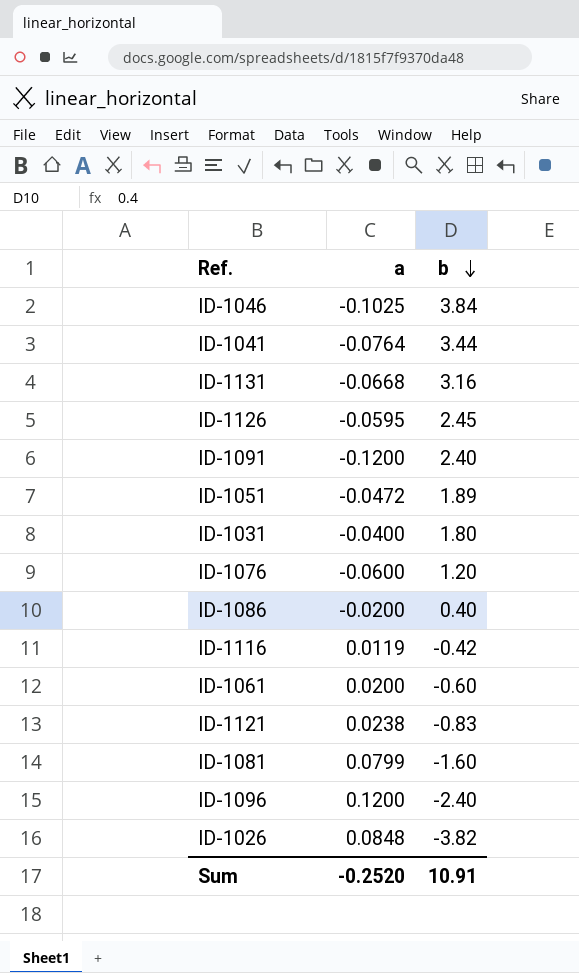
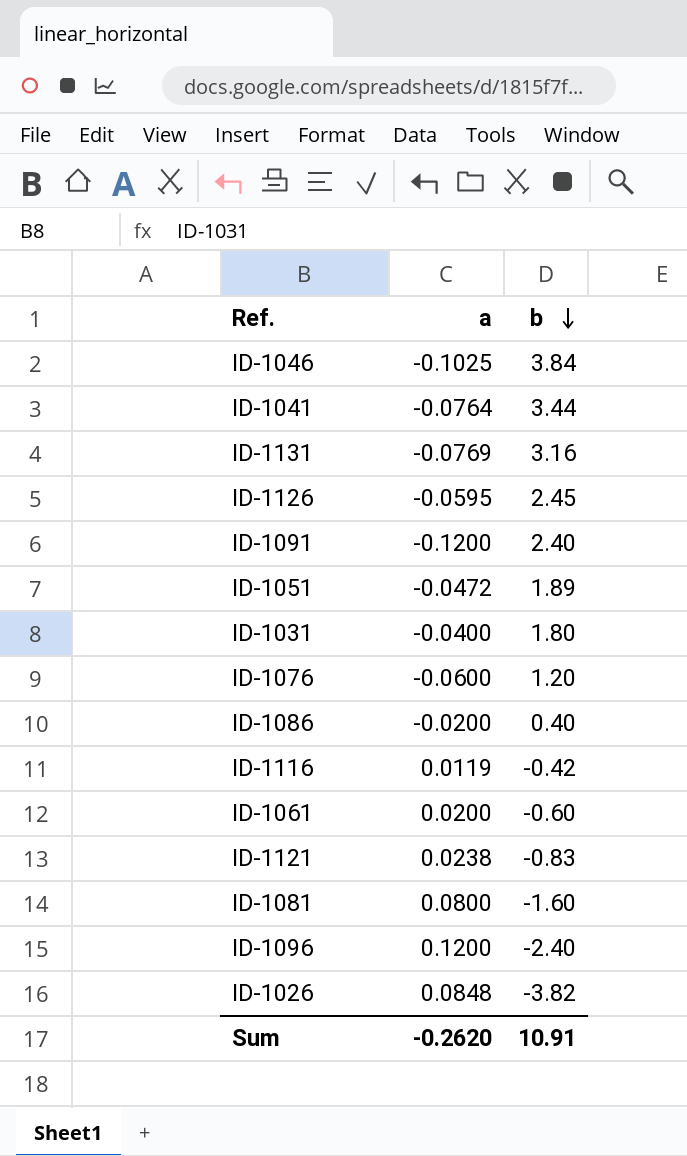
ID-1131 | a: -0.0668 -> -0.0769
ID-1081 | a: 0.0799 -> 0.0800
Sum | a: -0.2520 -> -0.2620

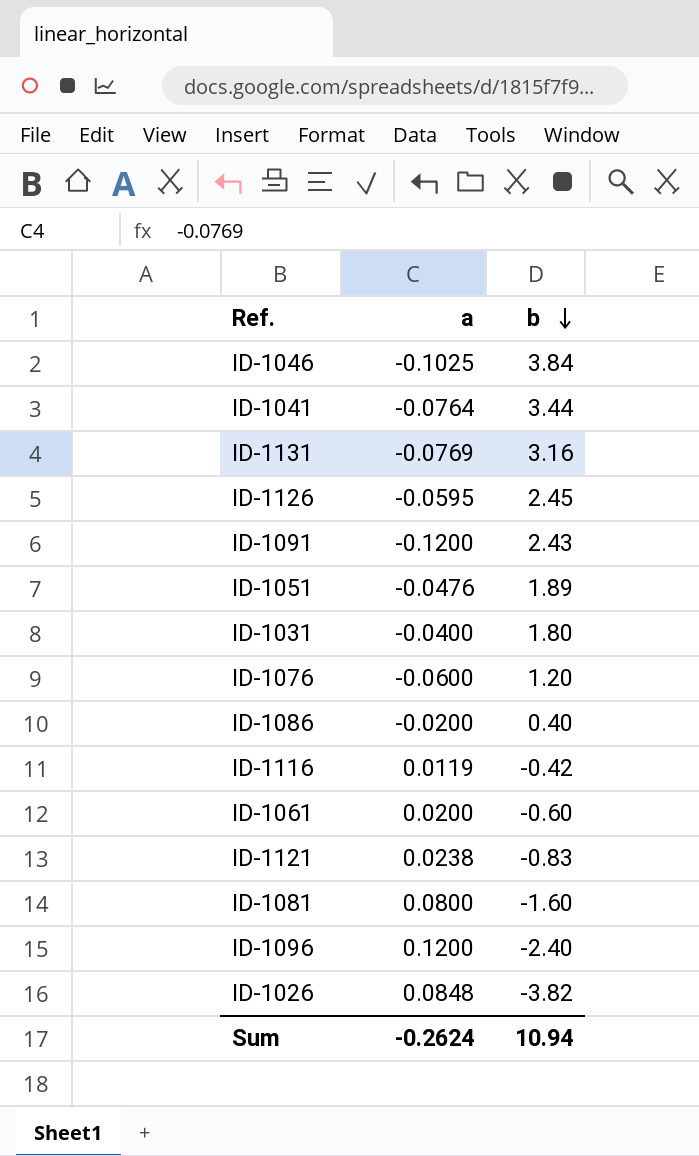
ID-1091 | b: 2.40 -> 2.43
ID-1051 | a: -0.0472 -> -0.0476
Sum | a: -0.2620 -> -0.2624
Sum | b: 10.91 -> 10.94

